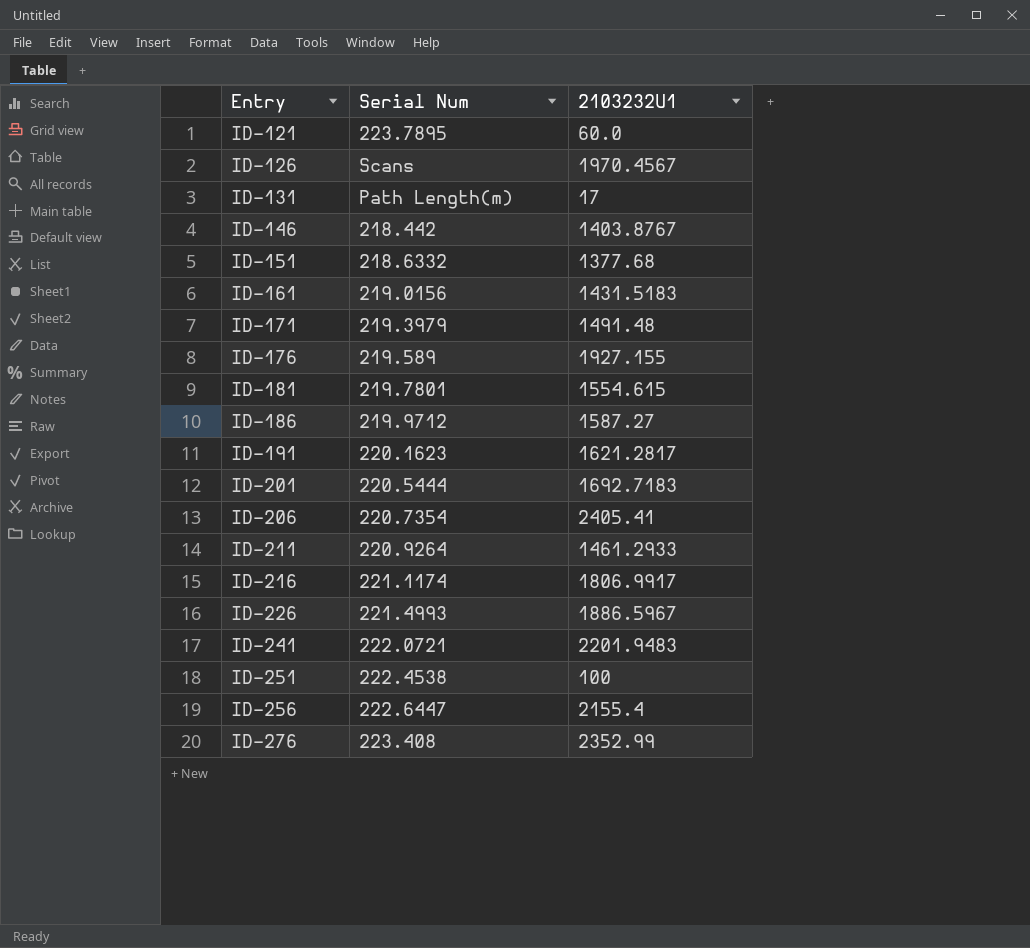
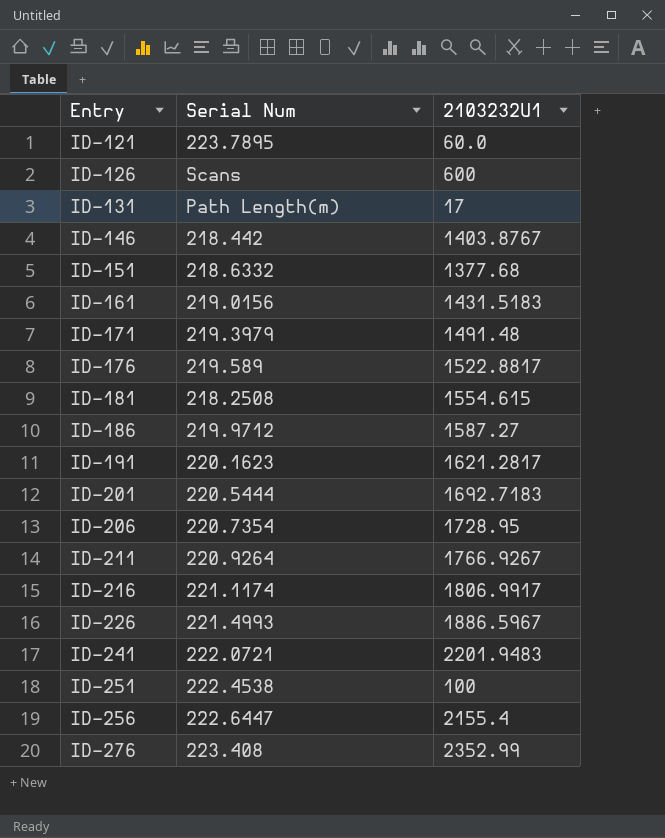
ID-126 | 2103232U1: 1970.4567 -> 600
ID-176 | 2103232U1: 1927.155 -> 1522.8817
ID-181 | Serial Num: 219.7801 -> 218.2508
ID-206 | 2103232U1: 2405.41 -> 1728.95
ID-211 | 2103232U1: 1461.2933 -> 1766.9267

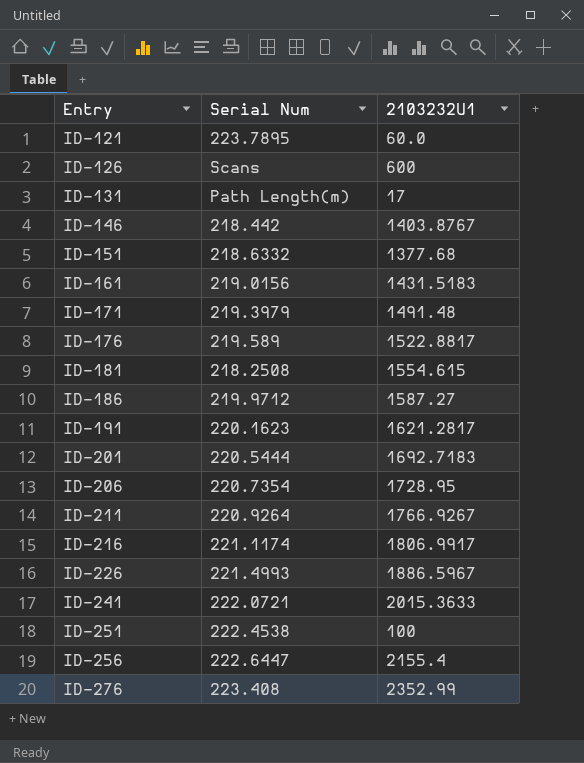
ID-241 | 2103232U1: 2201.9483 -> 2015.3633

